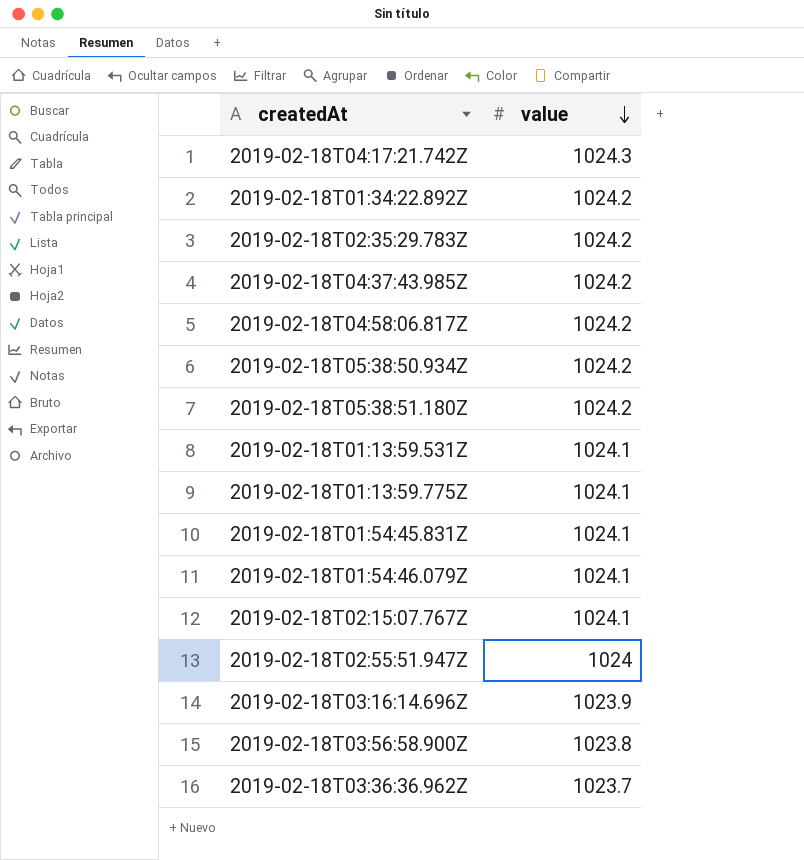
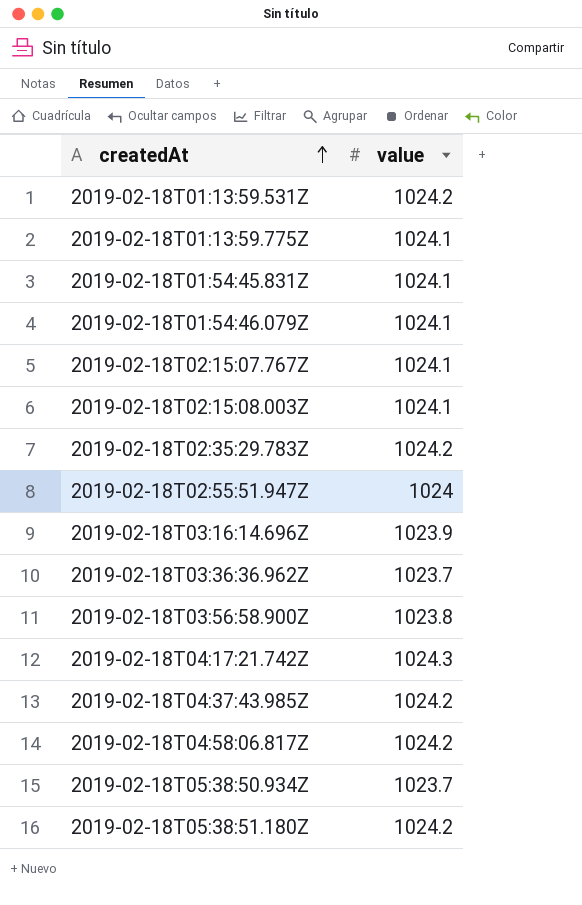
row order: value descending -> createdAt ascending
row 2019-02-18T01:34:22.892Z: 1024.2 -> none
2019-02-18T01:13:59.531Z | value: 1024.1 -> 1024.2
row 2019-02-18T02:15:08.003Z: none -> 1024.1
2019-02-18T05:38:50.934Z | value: 1024.2 -> 1023.7

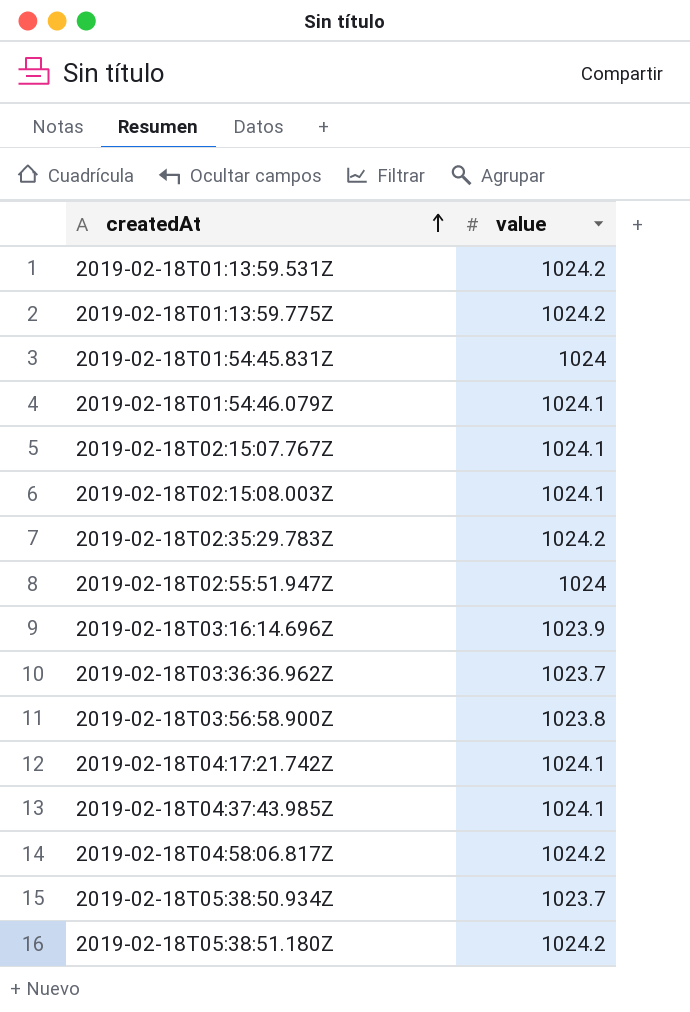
2019-02-18T01:13:59.775Z | value: 1024.1 -> 1024.2
2019-02-18T01:54:45.831Z | value: 1024.1 -> 1024
2019-02-18T04:17:21.742Z | value: 1024.3 -> 1024.1
2019-02-18T04:37:43.985Z | value: 1024.2 -> 1024.1

